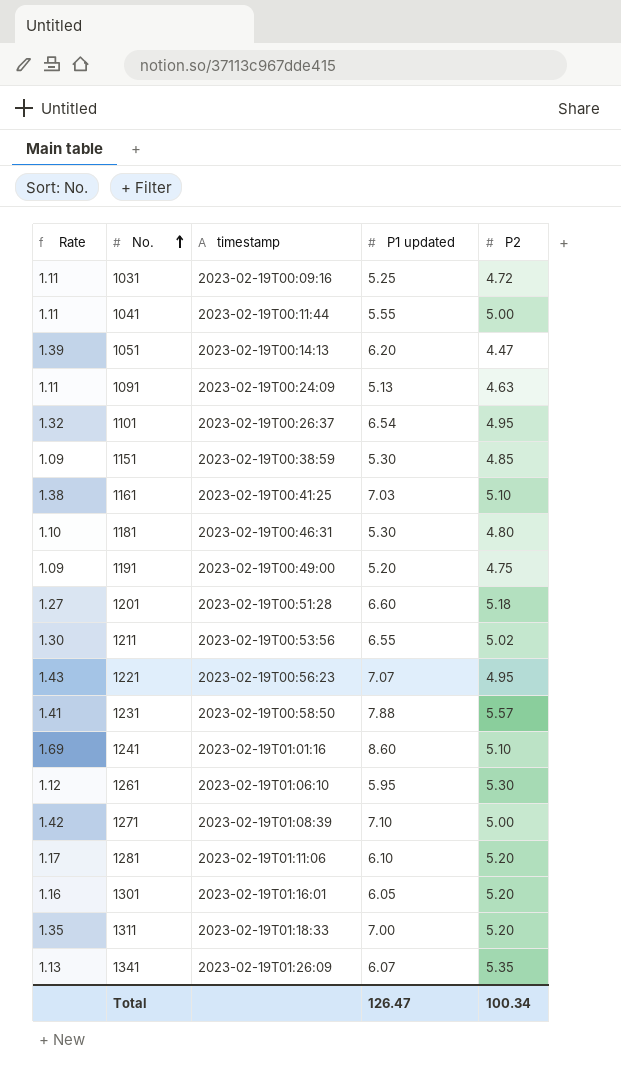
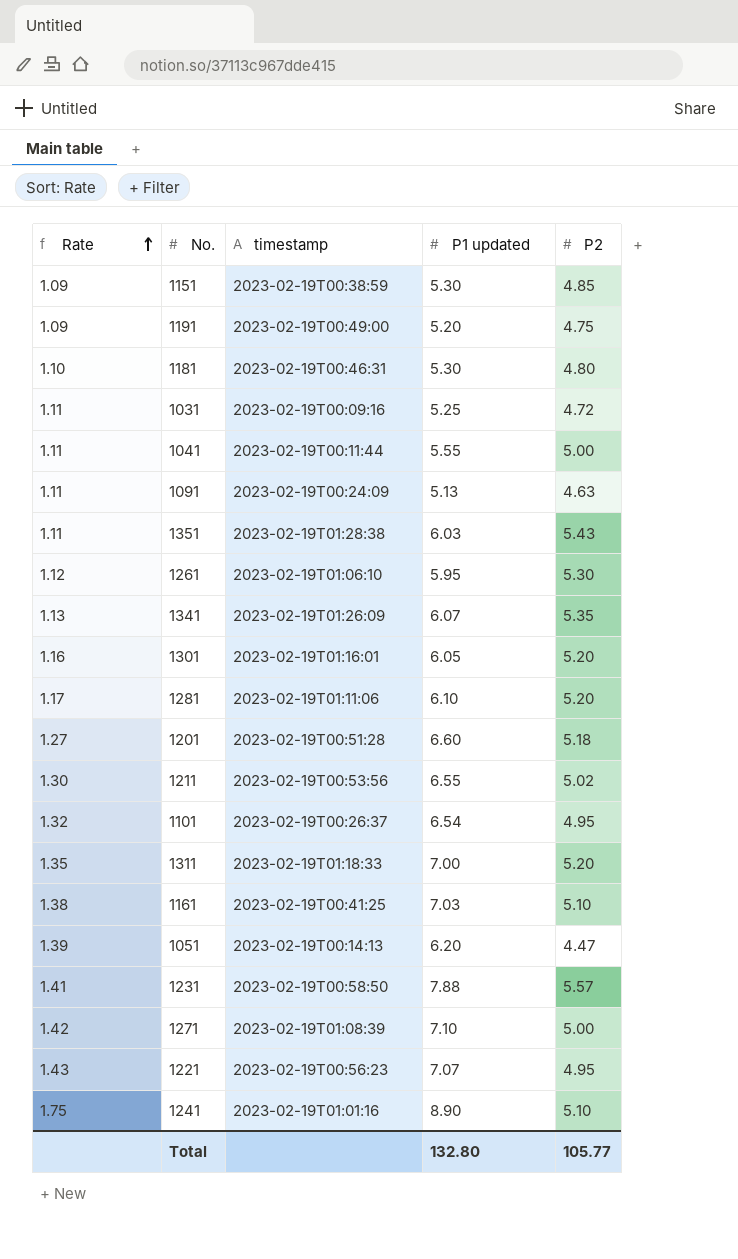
row order: No. ascending -> Rate ascending
row 1351: none -> 1.11 | 2023-02-19T01:28:38 | 6.03 | 5.43
1241 | Rate: 1.69 -> 1.75
1241 | P1 updated: 8.60 -> 8.90
Total | P1 updated: 126.47 -> 132.80
Total | P2: 100.34 -> 105.77

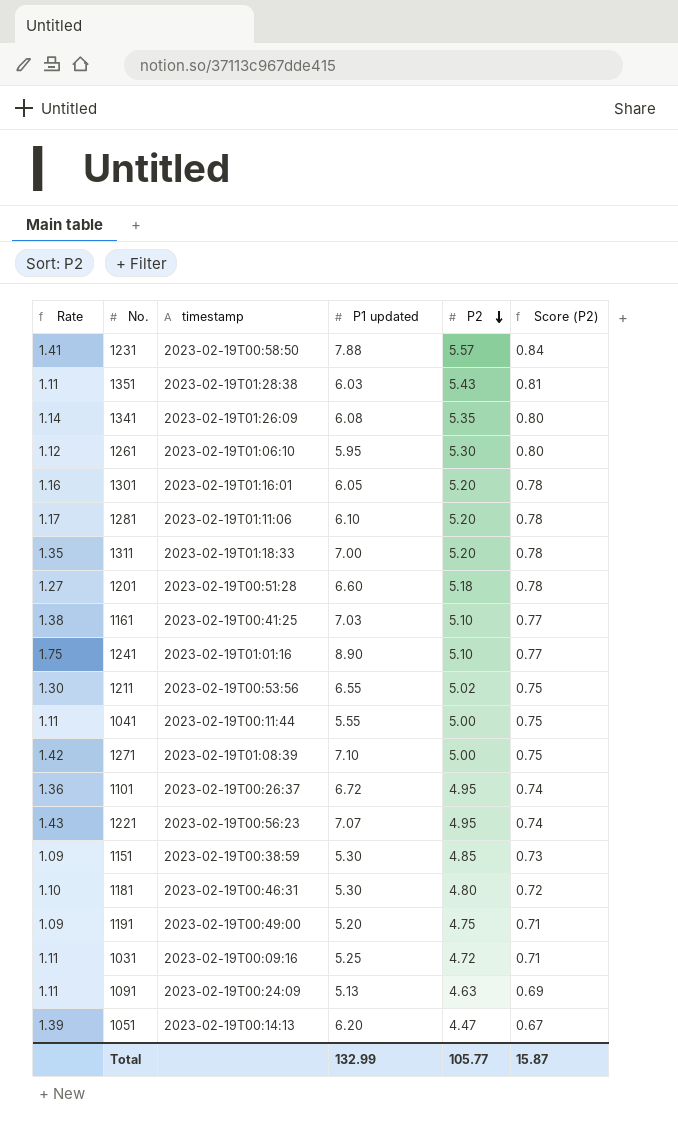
row order: Rate ascending -> P2 descending
column Score (P2) | formula: none -> [P2] * 0.15
1341 | Rate: 1.13 -> 1.14
1341 | P1 updated: 6.07 -> 6.08
1101 | Rate: 1.32 -> 1.36
1101 | P1 updated: 6.54 -> 6.72
Total | P1 updated: 132.80 -> 132.99

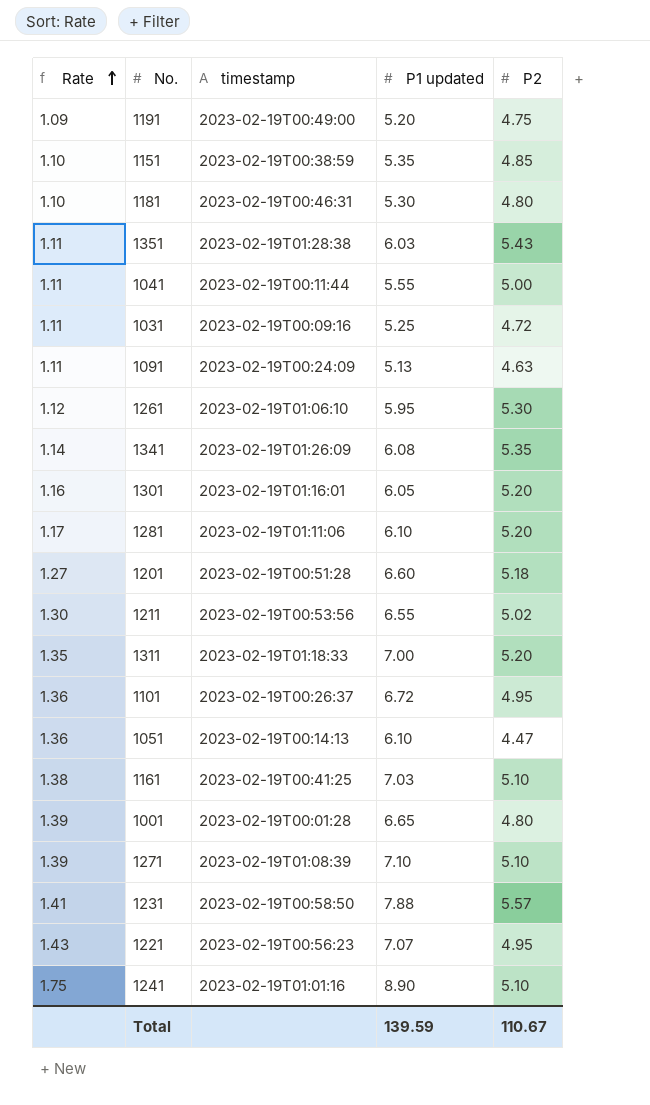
row order: P2 descending -> Rate ascending
column Score (P2) | formula: [P2] * 0.15 -> none
1151 | Rate: 1.09 -> 1.10
1151 | P1 updated: 5.30 -> 5.35
1051 | Rate: 1.39 -> 1.36
1051 | P1 updated: 6.20 -> 6.10
row 1001: none -> 1.39 | 2023-02-19T00:01:28 | 6.65 | 4.80
1271 | Rate: 1.42 -> 1.39
1271 | P2: 5.00 -> 5.10
Total | P1 updated: 132.99 -> 139.59
Total | P2: 105.77 -> 110.67

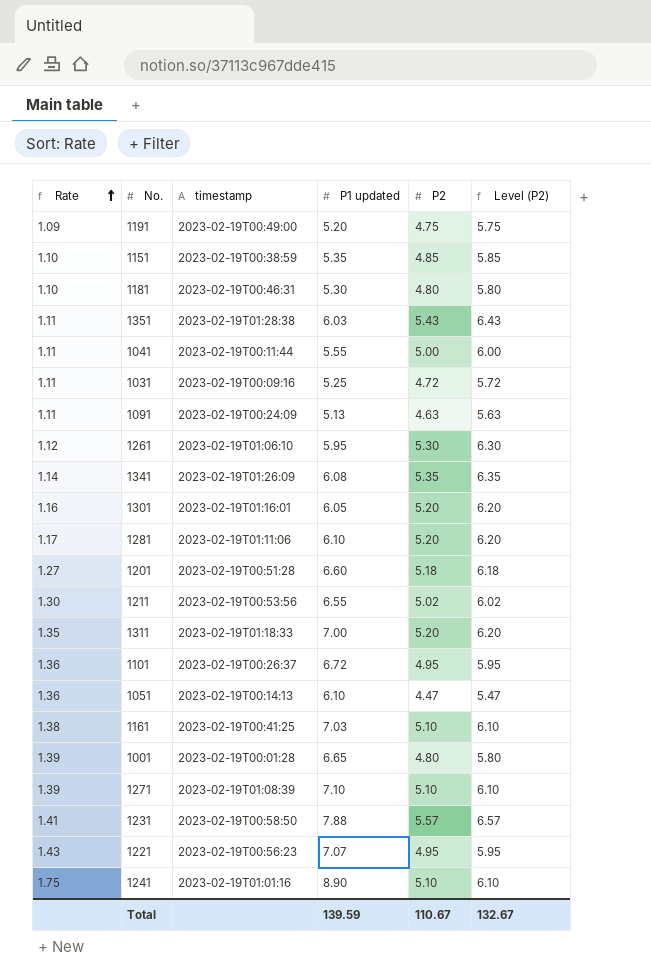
column Level (P2) | formula: none -> [P2] + 1

